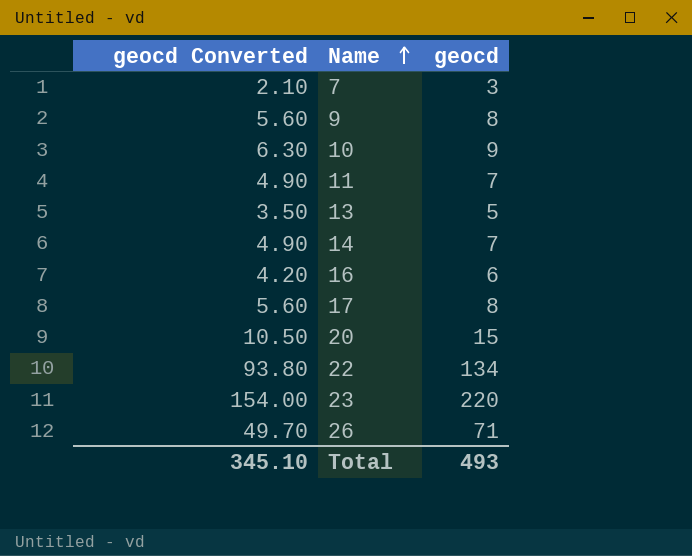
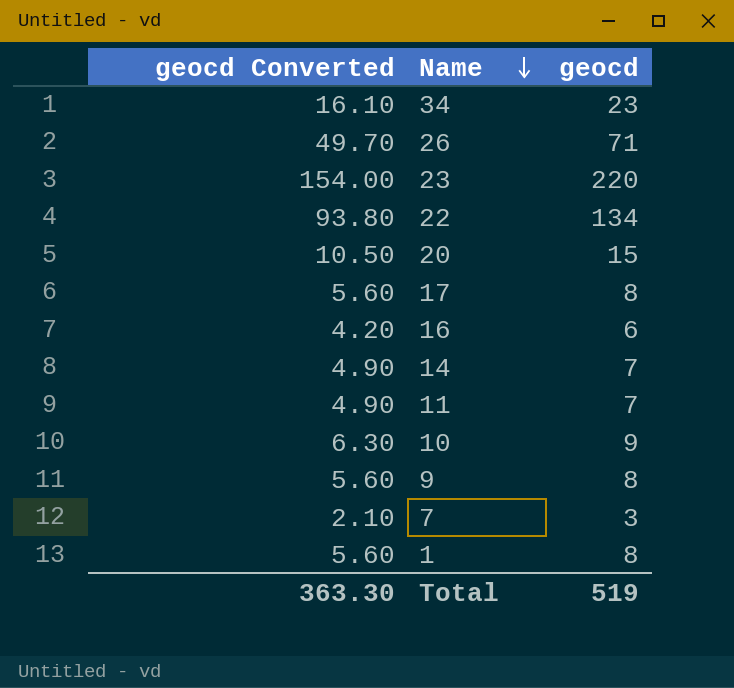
row order: Name ascending -> Name descending
row 13: 3.50 | 5 -> none
row 34: none -> 16.10 | 23
row 1: none -> 5.60 | 8
Total | geocd Converted: 345.10 -> 363.30
Total | geocd: 493 -> 519

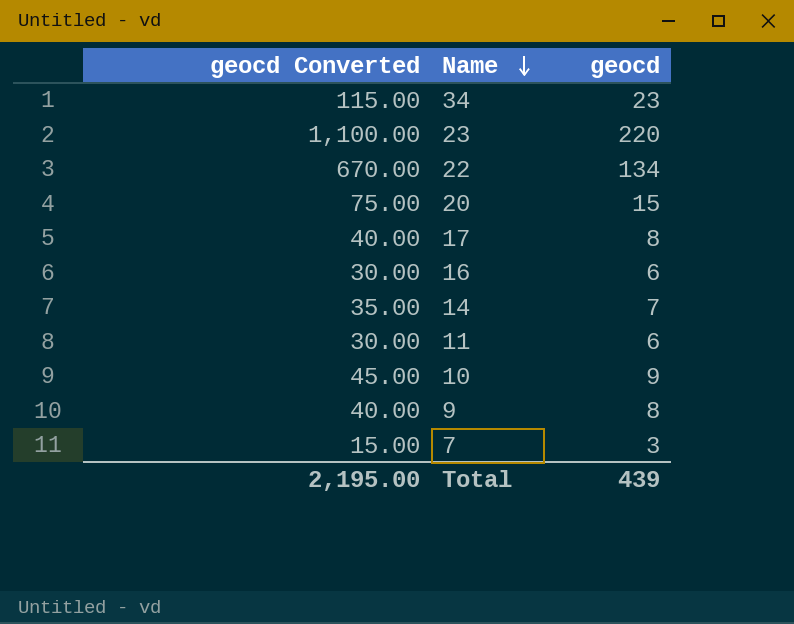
column geocd Converted | formula: [geocd] * 0.7 -> [geocd] * 5
row 26: 49.70 | 71 -> none
row 1: 5.60 | 8 -> none
11 | geocd: 7 -> 6
Total | geocd Converted: 363.30 -> 2,195.00
Total | geocd: 519 -> 439

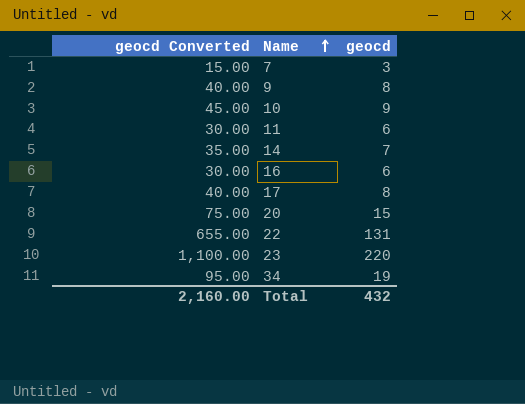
row order: Name descending -> Name ascending
22 | geocd Converted: 670.00 -> 655.00
22 | geocd: 134 -> 131
34 | geocd Converted: 115.00 -> 95.00
34 | geocd: 23 -> 19
Total | geocd Converted: 2,195.00 -> 2,160.00
Total | geocd: 439 -> 432

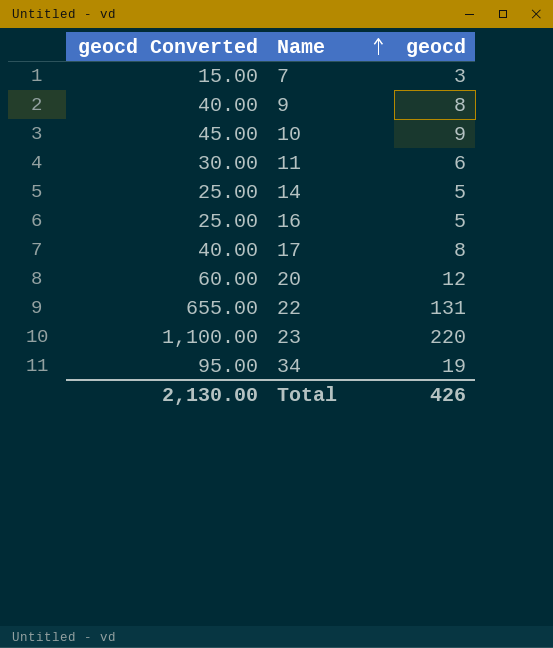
14 | geocd Converted: 35.00 -> 25.00
14 | geocd: 7 -> 5
16 | geocd Converted: 30.00 -> 25.00
16 | geocd: 6 -> 5
20 | geocd Converted: 75.00 -> 60.00
20 | geocd: 15 -> 12
Total | geocd Converted: 2,160.00 -> 2,130.00
Total | geocd: 432 -> 426

